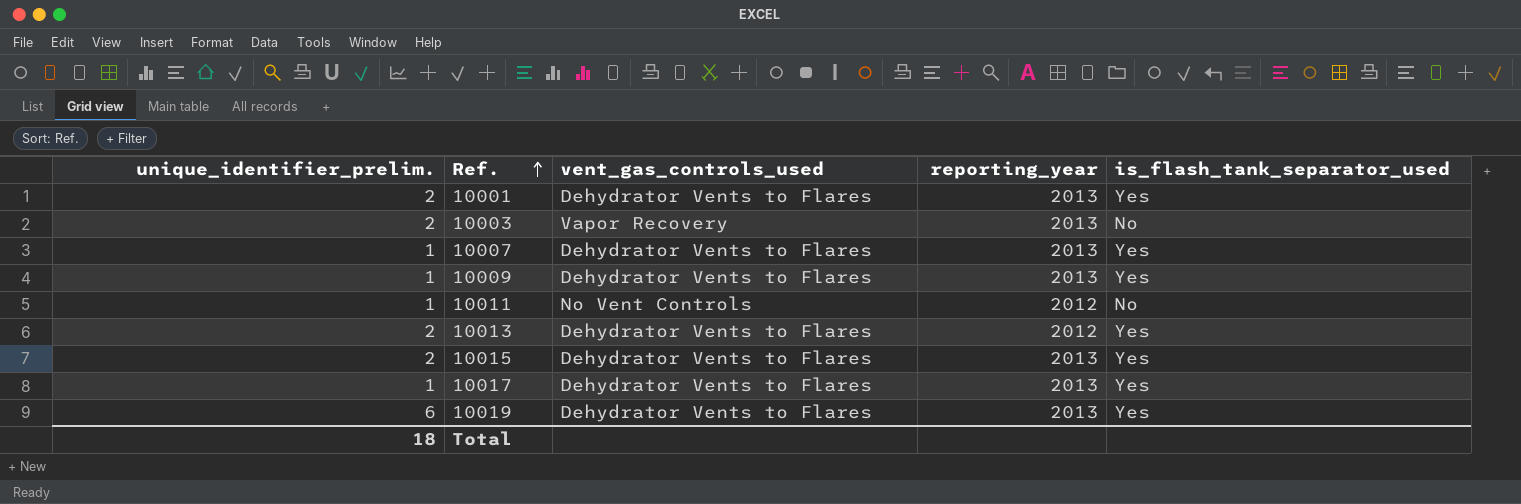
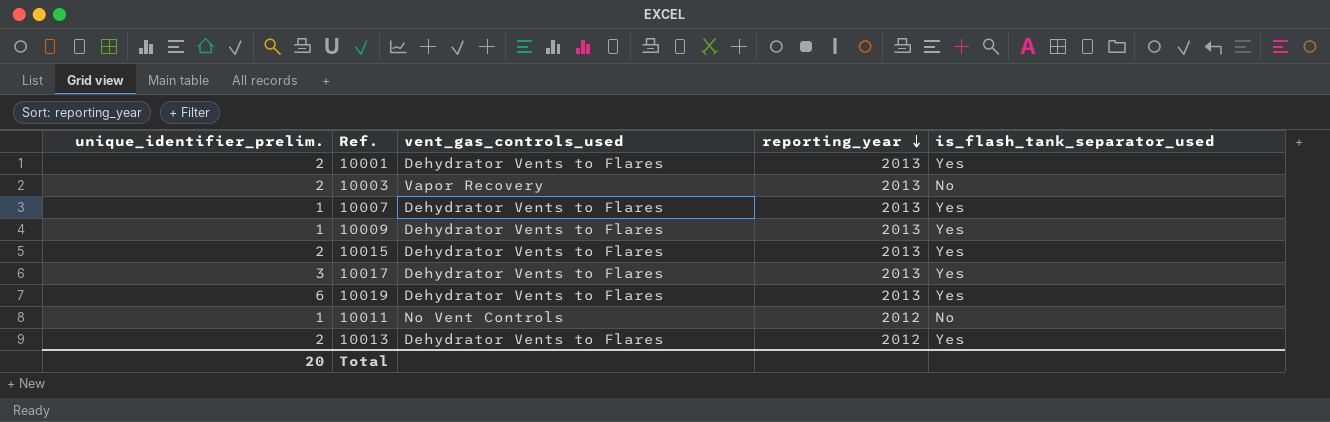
row order: Ref. ascending -> reporting_year descending
10017 | unique_identifier_prelim.: 1 -> 3
Total | unique_identifier_prelim.: 18 -> 20

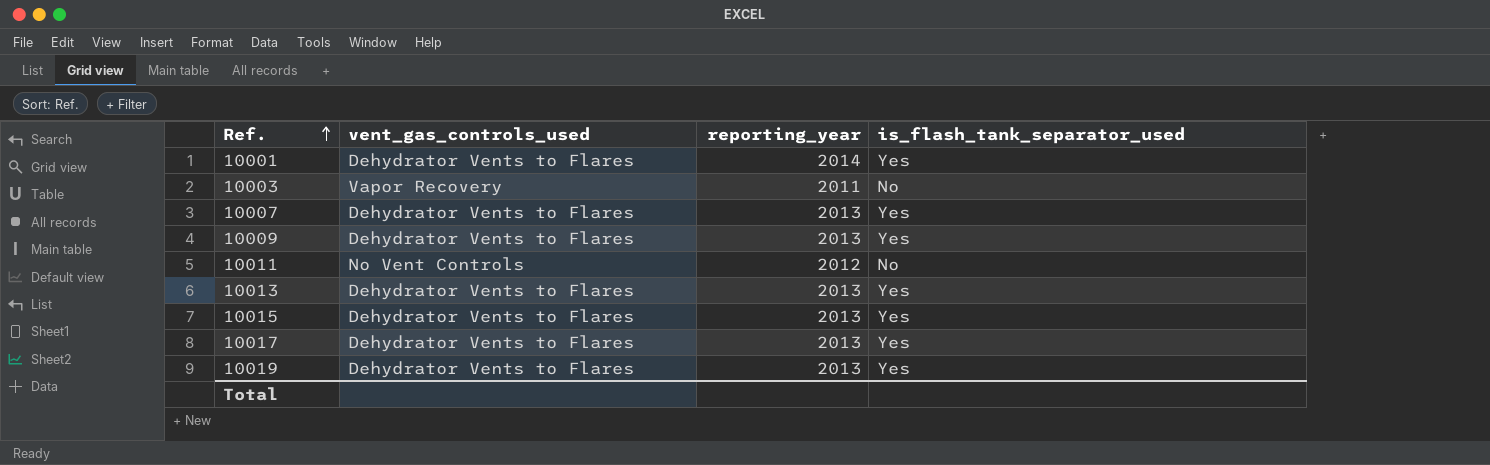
row order: reporting_year descending -> Ref. ascending
column unique_identifier_prelim. | position: 1 -> none
10001 | reporting_year: 2013 -> 2014
10003 | reporting_year: 2013 -> 2011
10013 | reporting_year: 2012 -> 2013

